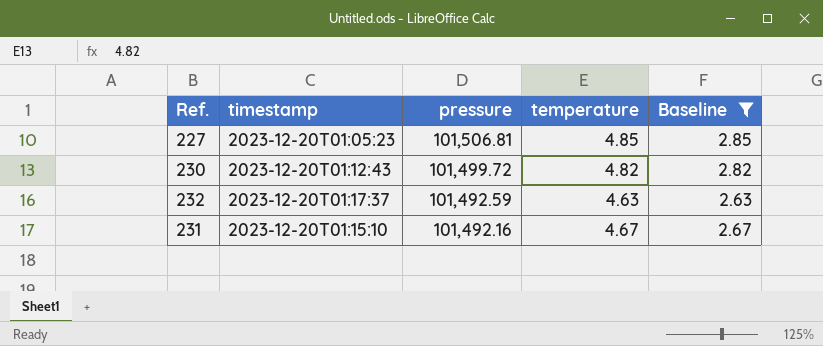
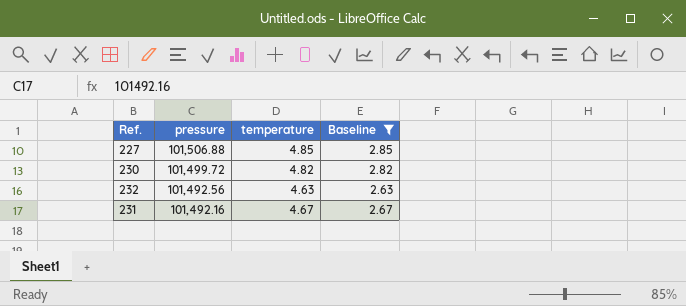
column timestamp | position: 2 -> none
227 | pressure: 101,506.81 -> 101,506.88
232 | pressure: 101,492.59 -> 101,492.56

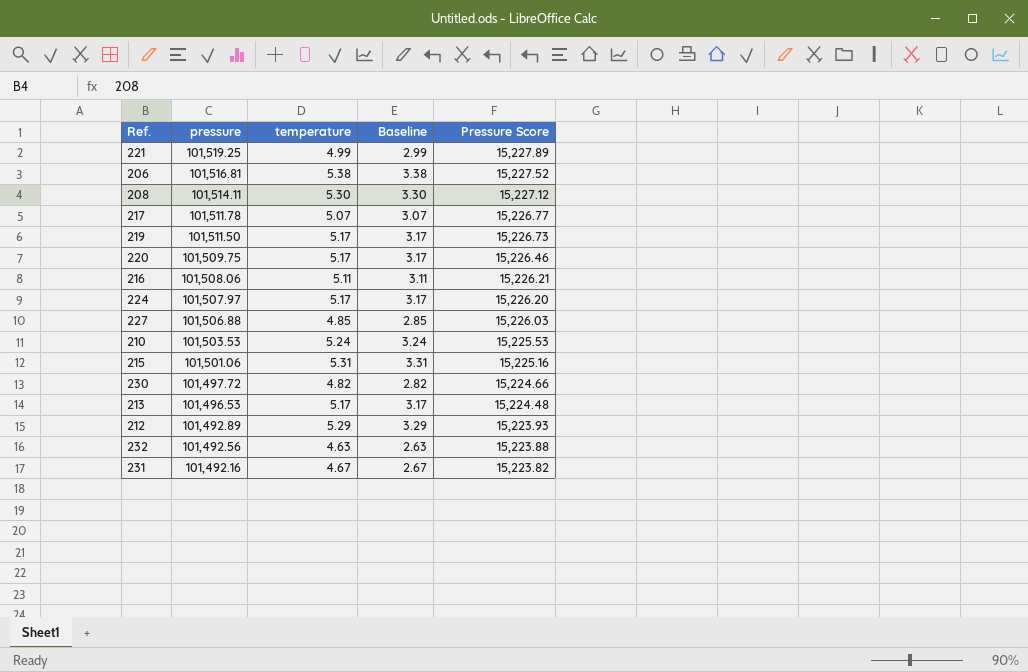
filter: Baseline <= 2.85 -> none
column Pressure Score | formula: none -> [pressure] * 0.15
230 | pressure: 101,499.72 -> 101,497.72

